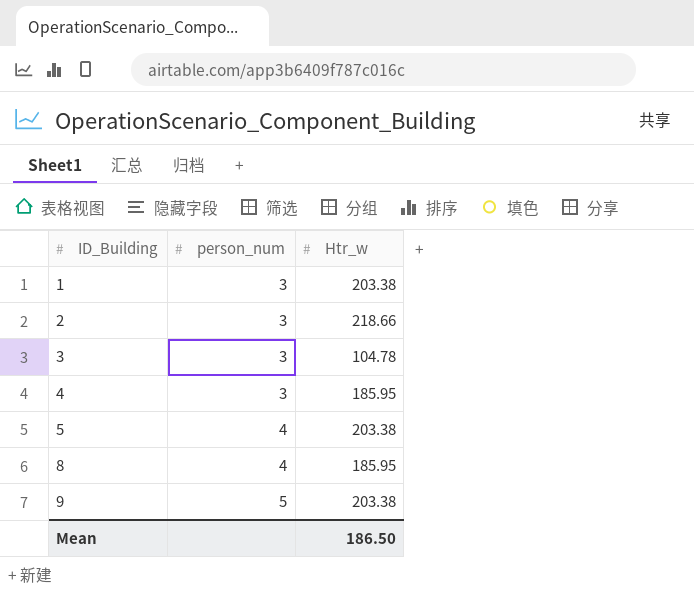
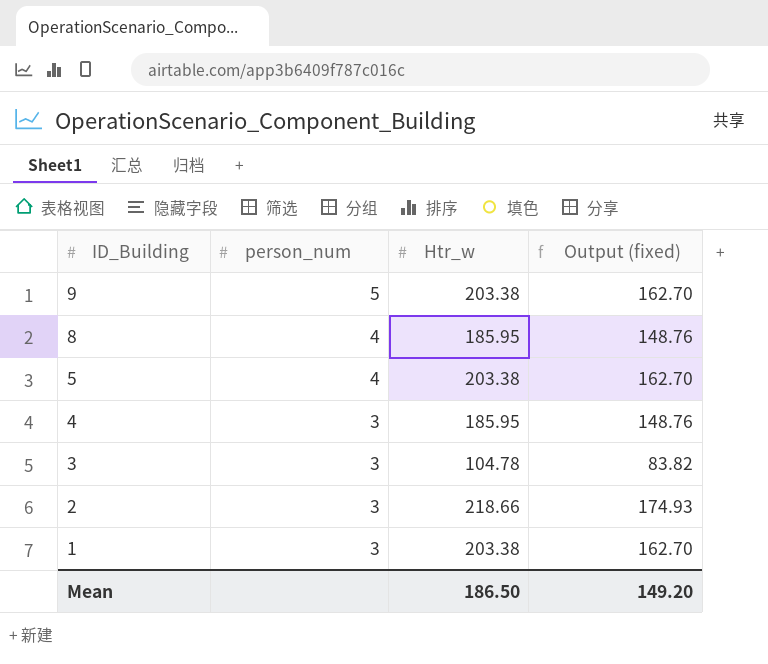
row order: ID_Building ascending -> ID_Building descending
column Output (fixed) | formula: none -> [Htr_w] * 0.8

